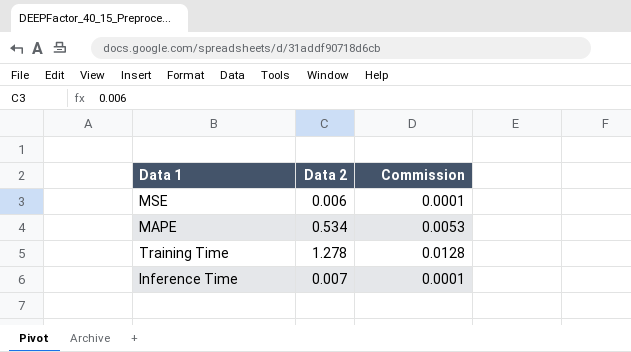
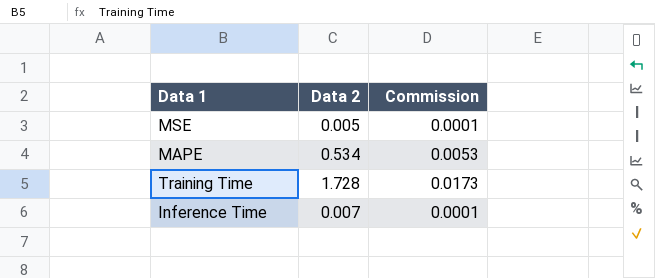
MSE | Data 2: 0.006 -> 0.005
Training Time | Data 2: 1.278 -> 1.728
Training Time | Commission: 0.0128 -> 0.0173

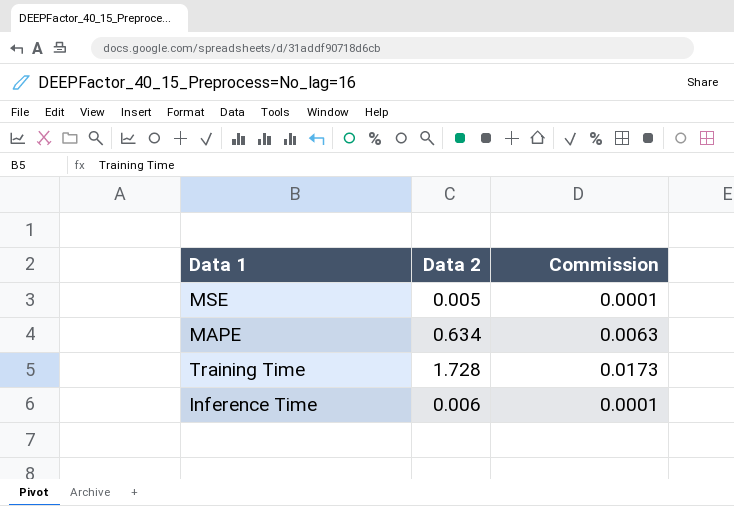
MAPE | Data 2: 0.534 -> 0.634
MAPE | Commission: 0.0053 -> 0.0063
Inference Time | Data 2: 0.007 -> 0.006

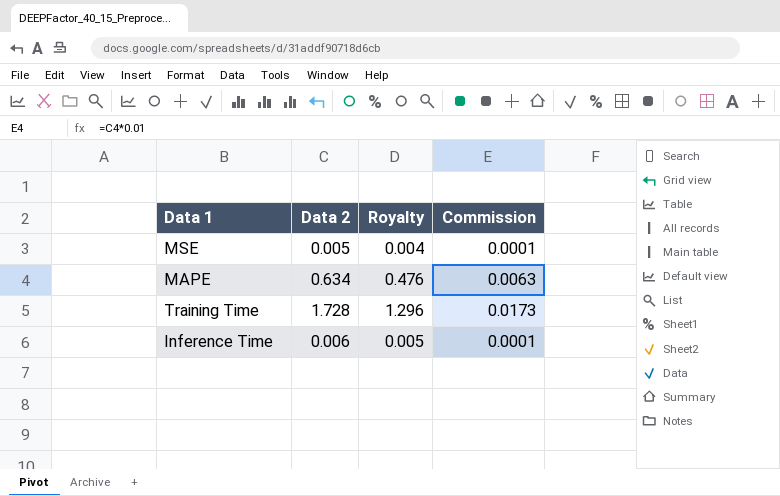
column Royalty | formula: none -> [Data 2] * 0.75

